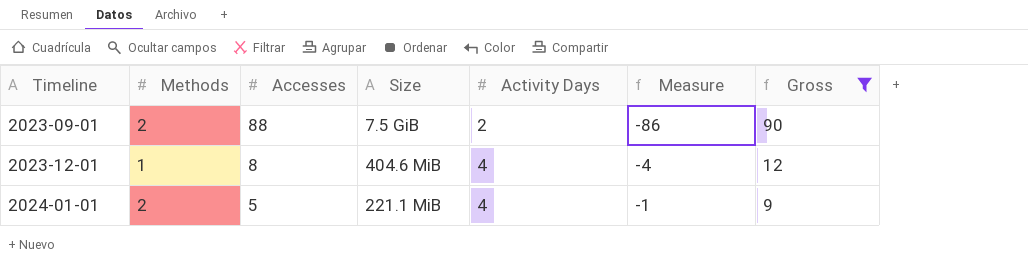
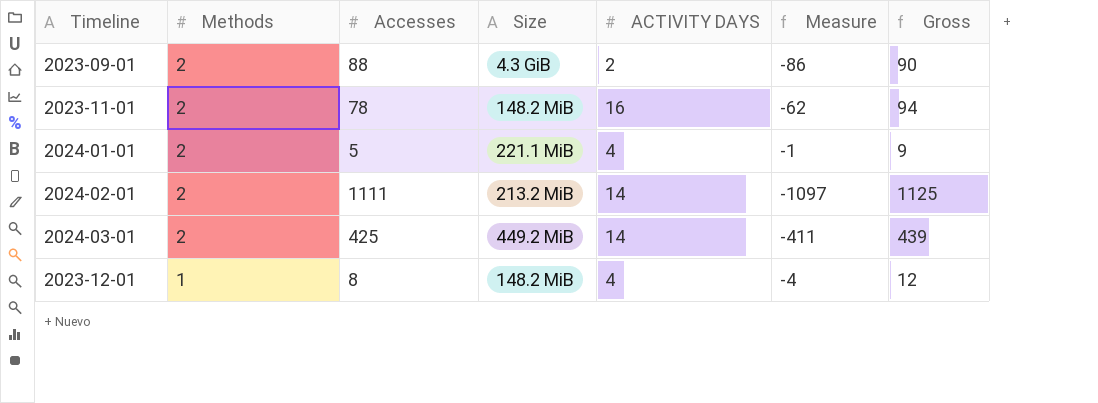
filter: Gross <= 90 -> none
row order: Timeline ascending -> Methods descending
column name: Activity Days -> ACTIVITY DAYS
2023-09-01 | Size: 7.5 GiB -> 4.3 GiB
2023-12-01 | Size: 404.6 MiB -> 148.2 MiB

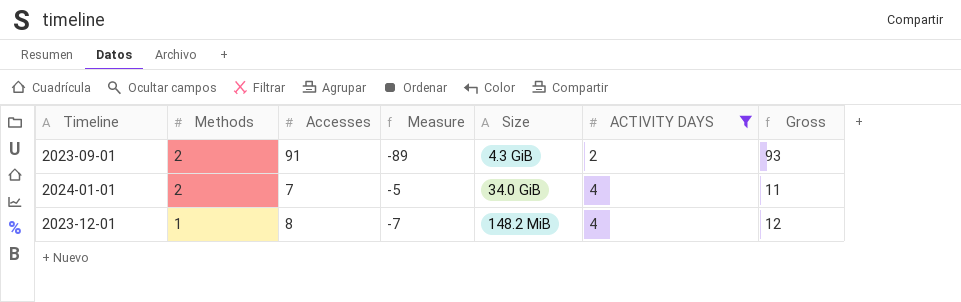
filter: none -> ACTIVITY DAYS <= 4
column Measure | formula: [ACTIVITY DAYS] - [Accesses] -> [Methods] - [Accesses]
column Measure | position: 6 -> 4
2023-09-01 | Accesses: 88 -> 91
2023-09-01 | Gross: 90 -> 93
2024-01-01 | Accesses: 5 -> 7
2024-01-01 | Size: 221.1 MiB -> 34.0 GiB
2024-01-01 | Gross: 9 -> 11

